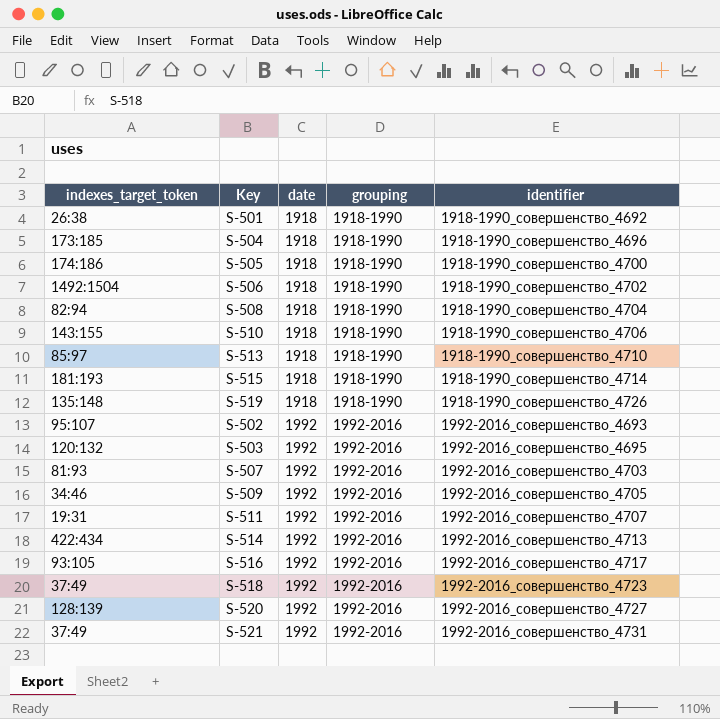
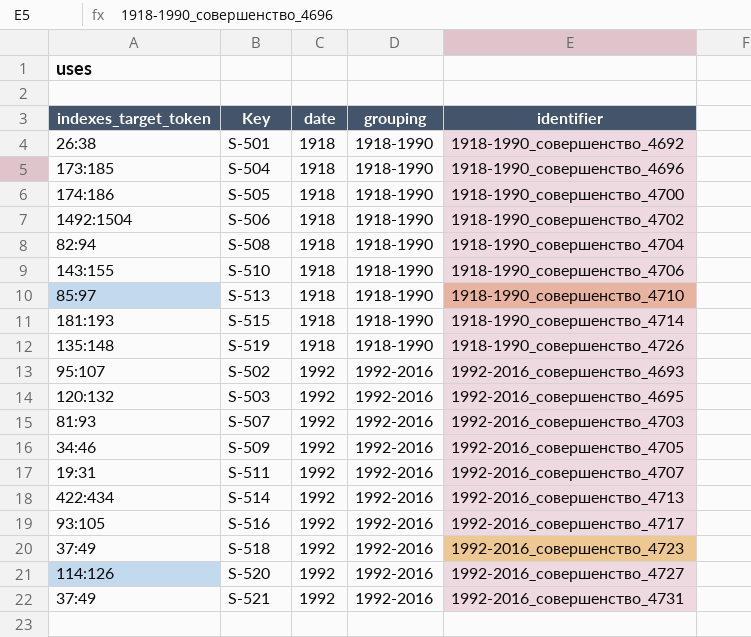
S-520 | indexes_target_token: 128:139 -> 114:126

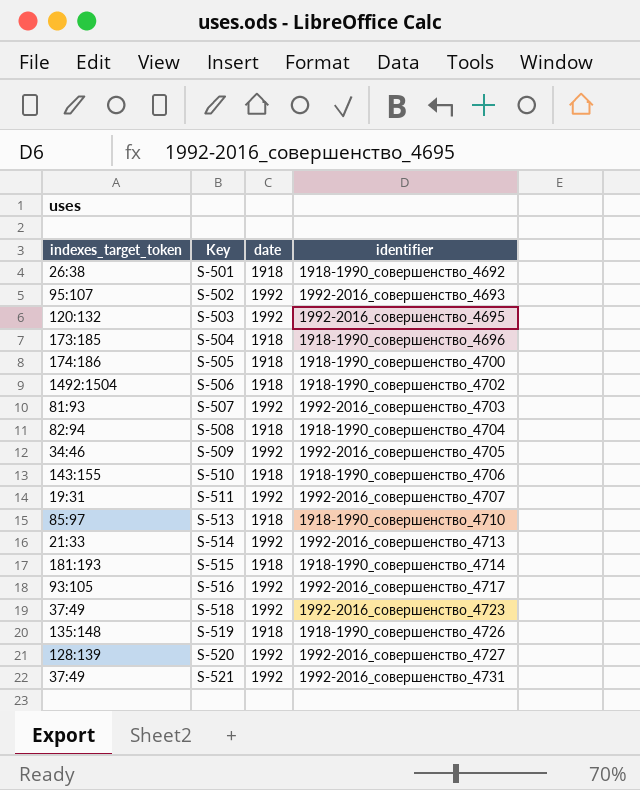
row order: date ascending -> Key ascending
column grouping | position: 4 -> none
S-514 | indexes_target_token: 422:434 -> 21:33
S-520 | indexes_target_token: 114:126 -> 128:139

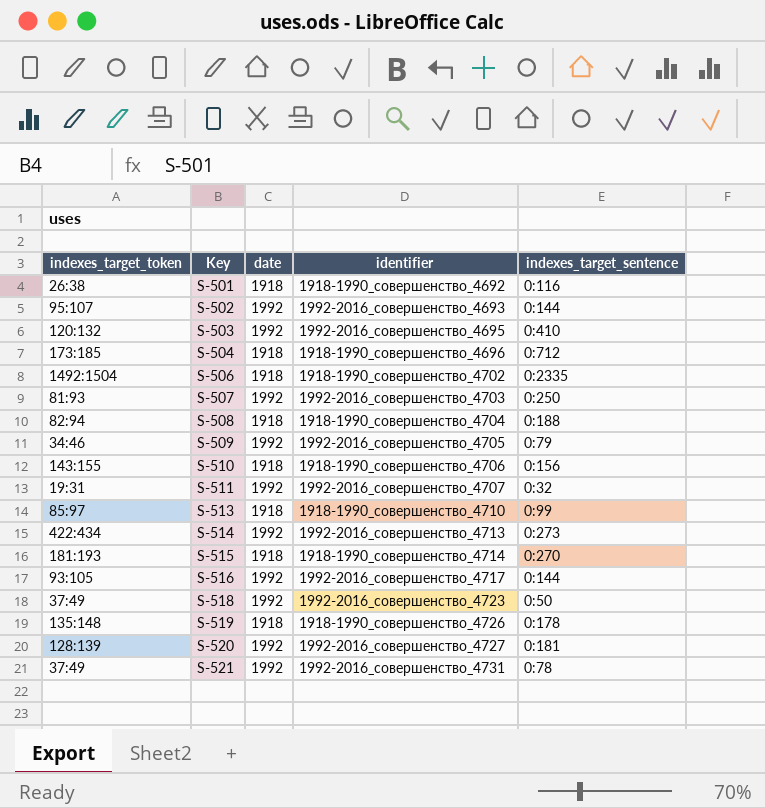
column indexes_target_sentence | position: none -> 5
row S-505: 174:186 | 1918 | 1918-1990_совершенство_4700 -> none
S-514 | indexes_target_token: 21:33 -> 422:434

